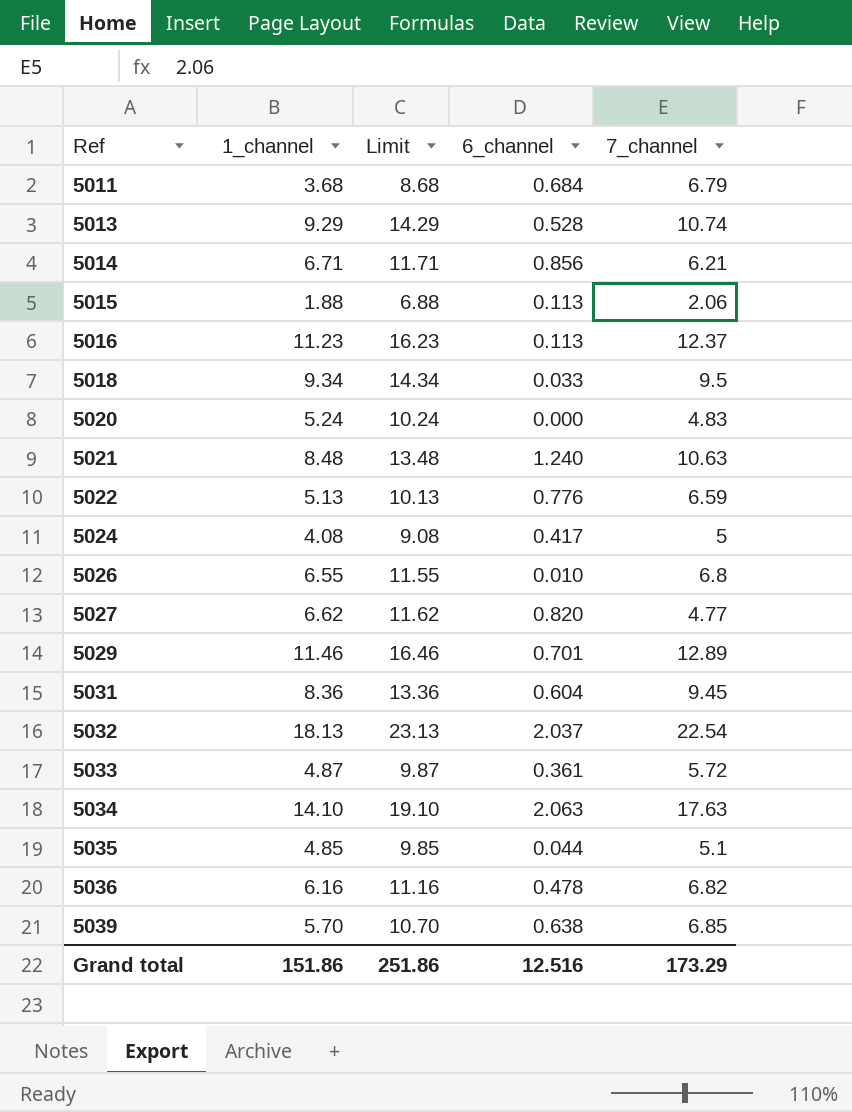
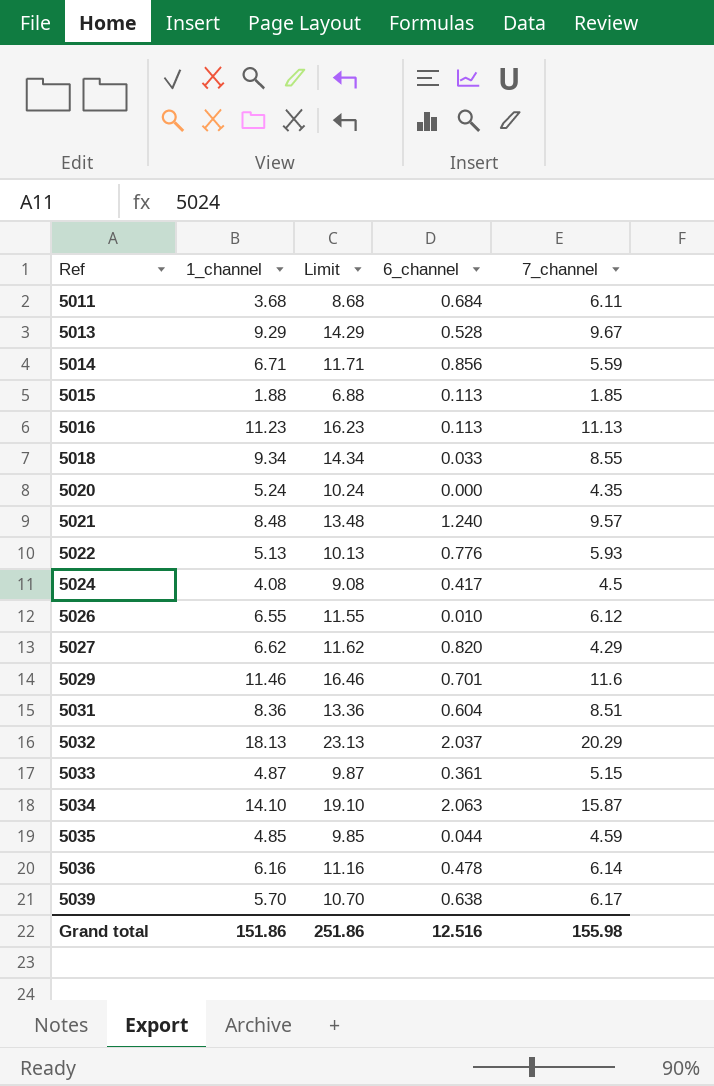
5011 | 7_channel: 6.79 -> 6.11
5013 | 7_channel: 10.74 -> 9.67
5014 | 7_channel: 6.21 -> 5.59
5015 | 7_channel: 2.06 -> 1.85
5016 | 7_channel: 12.37 -> 11.13
5018 | 7_channel: 9.5 -> 8.55
5020 | 7_channel: 4.83 -> 4.35
5021 | 7_channel: 10.63 -> 9.57
5022 | 7_channel: 6.59 -> 5.93
5024 | 7_channel: 5 -> 4.5
5026 | 7_channel: 6.8 -> 6.12
5027 | 7_channel: 4.77 -> 4.29
5029 | 7_channel: 12.89 -> 11.6
5031 | 7_channel: 9.45 -> 8.51
5032 | 7_channel: 22.54 -> 20.29
5033 | 7_channel: 5.72 -> 5.15
5034 | 7_channel: 17.63 -> 15.87
5035 | 7_channel: 5.1 -> 4.59
5036 | 7_channel: 6.82 -> 6.14
5039 | 7_channel: 6.85 -> 6.17
Grand total | 7_channel: 173.29 -> 155.98

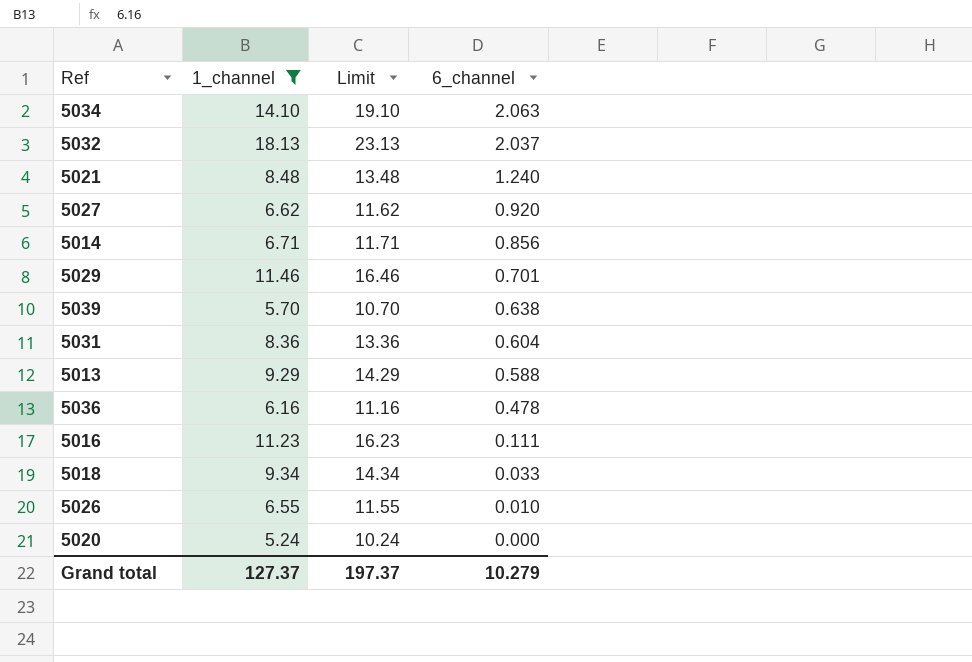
filter: none -> 1_channel >= 5.24
row order: Ref ascending -> 6_channel descending
column 7_channel | position: 5 -> none
5027 | 6_channel: 0.820 -> 0.920
5013 | 6_channel: 0.528 -> 0.588
5016 | 6_channel: 0.113 -> 0.111
Grand total | 1_channel: 151.86 -> 127.37
Grand total | Limit: 251.86 -> 197.37
Grand total | 6_channel: 12.516 -> 10.279

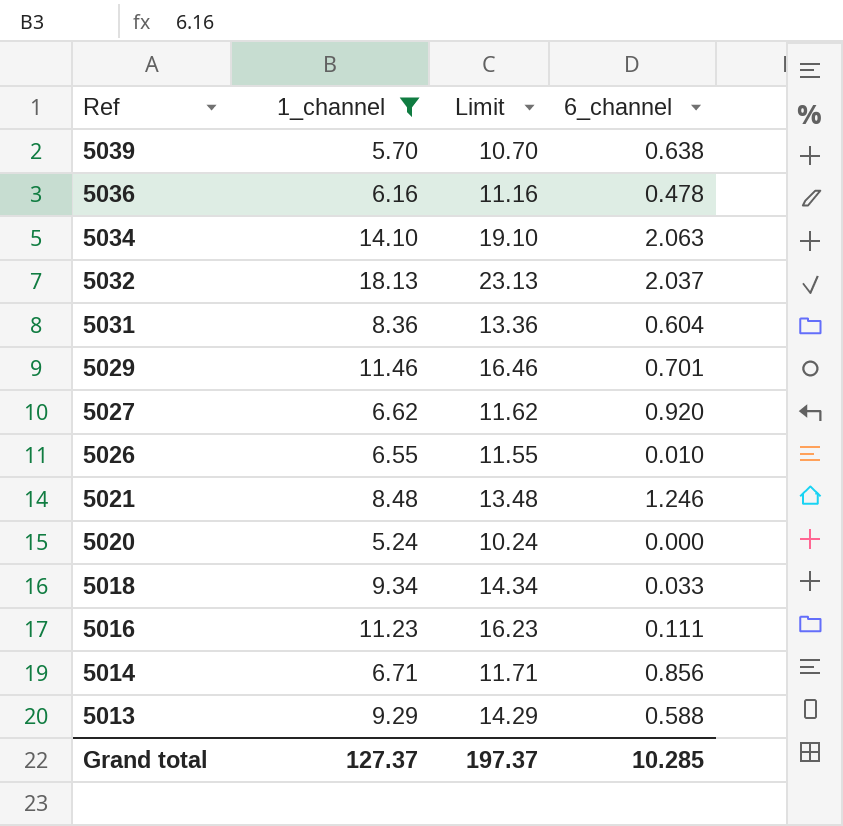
row order: 6_channel descending -> Ref descending
5021 | 6_channel: 1.240 -> 1.246
Grand total | 6_channel: 10.279 -> 10.285

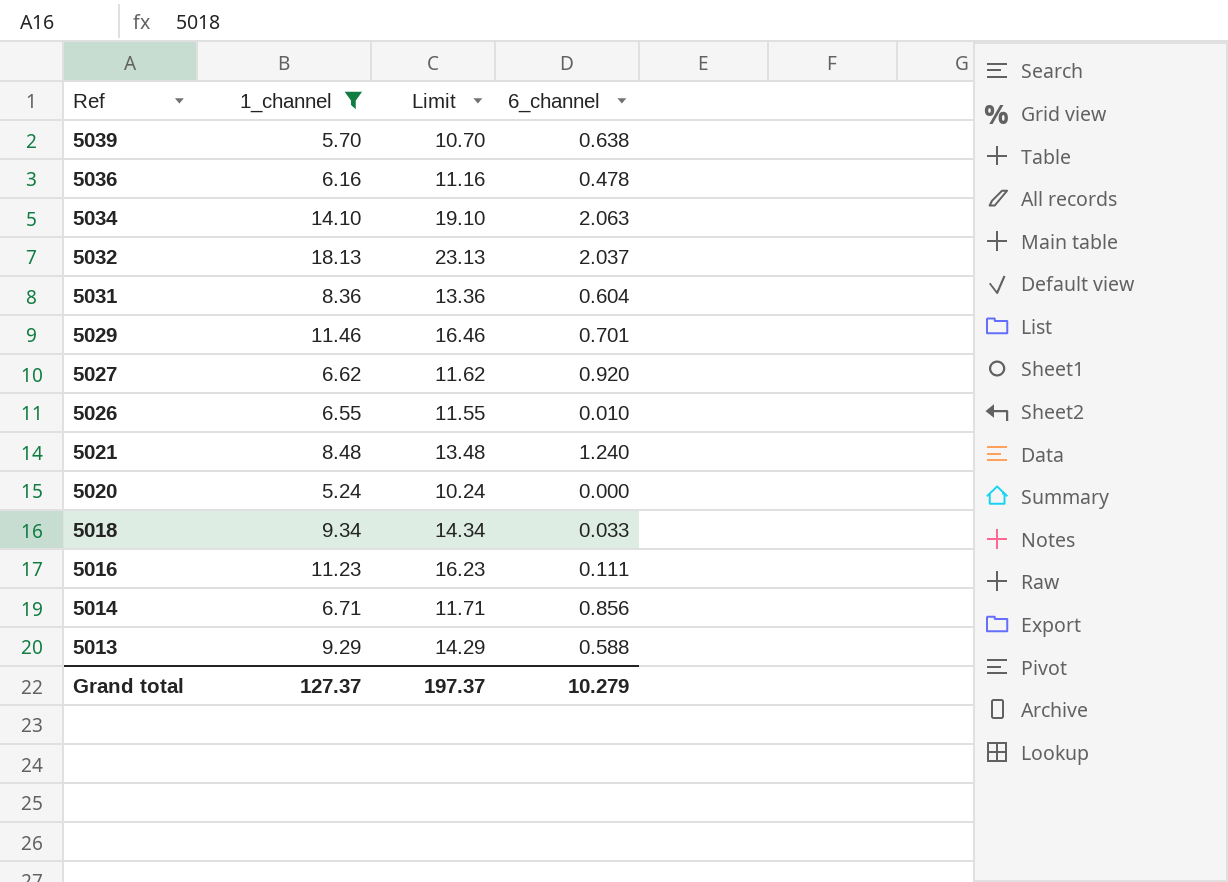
5021 | 6_channel: 1.246 -> 1.240
Grand total | 6_channel: 10.285 -> 10.279

